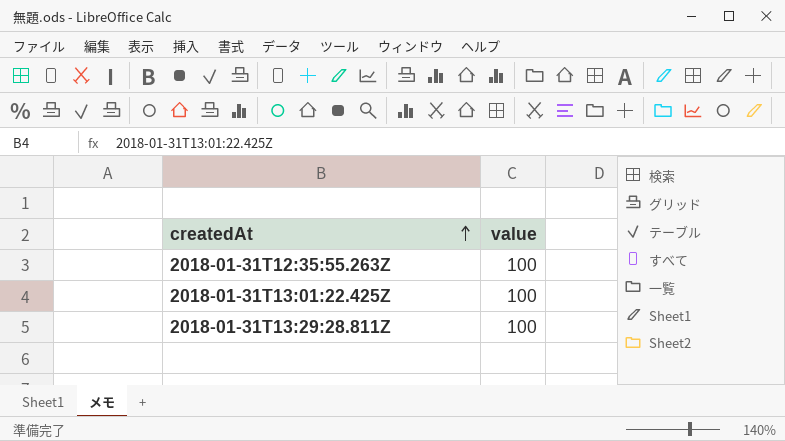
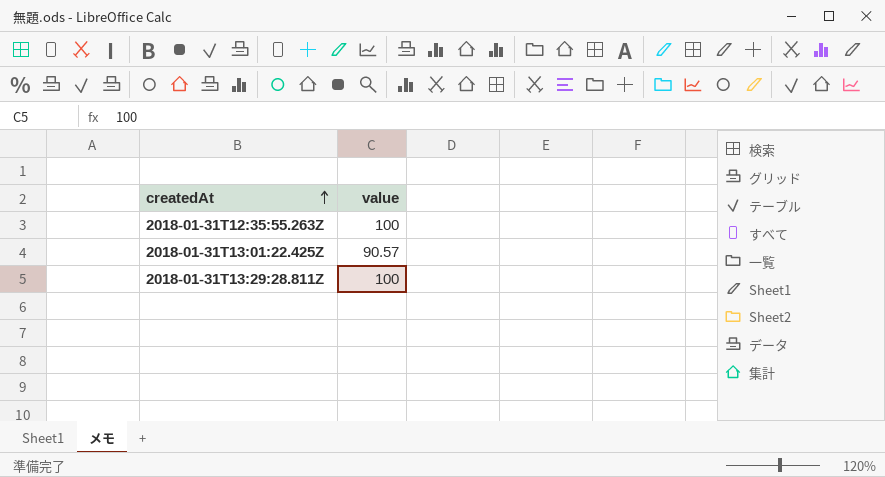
2018-01-31T13:01:22.425Z | value: 100 -> 90.57

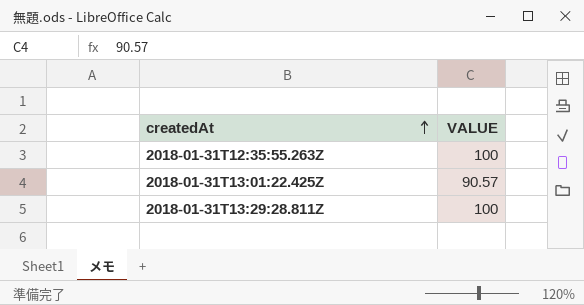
column name: value -> VALUE

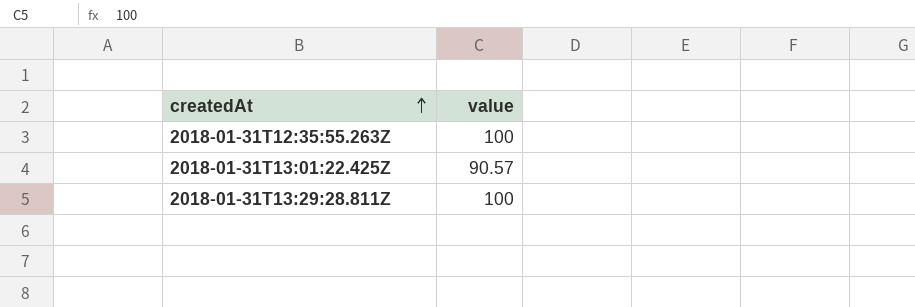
column name: VALUE -> value

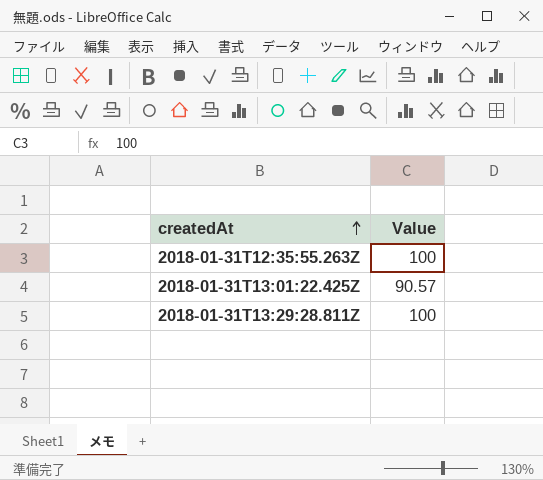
column name: value -> Value

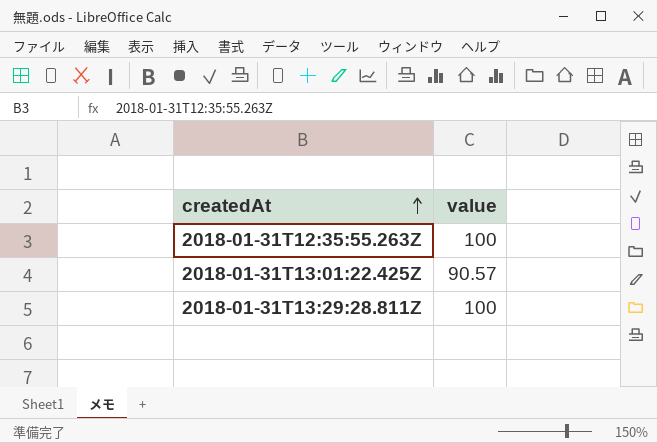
column name: Value -> value

